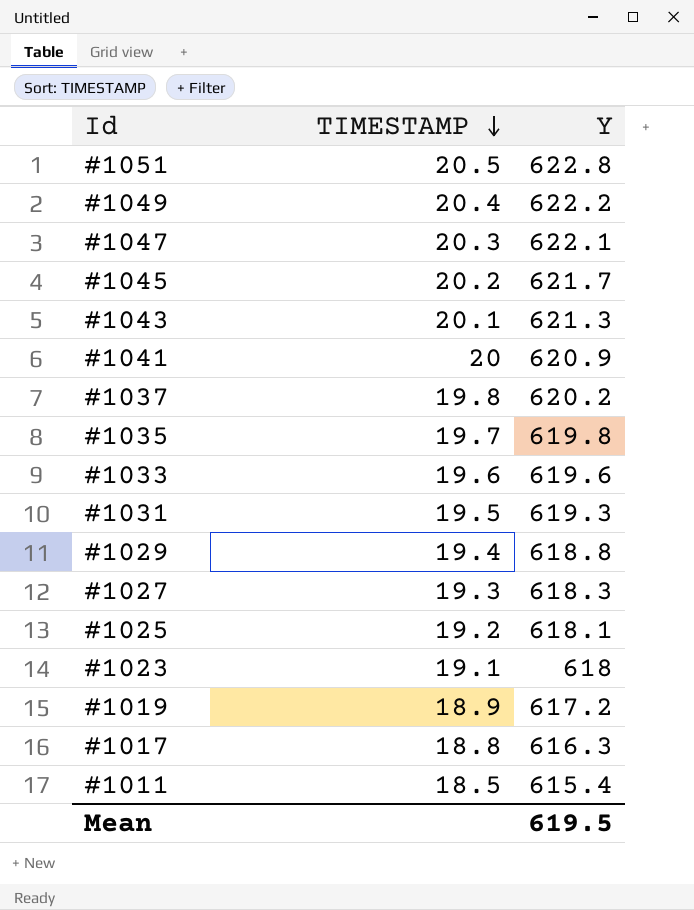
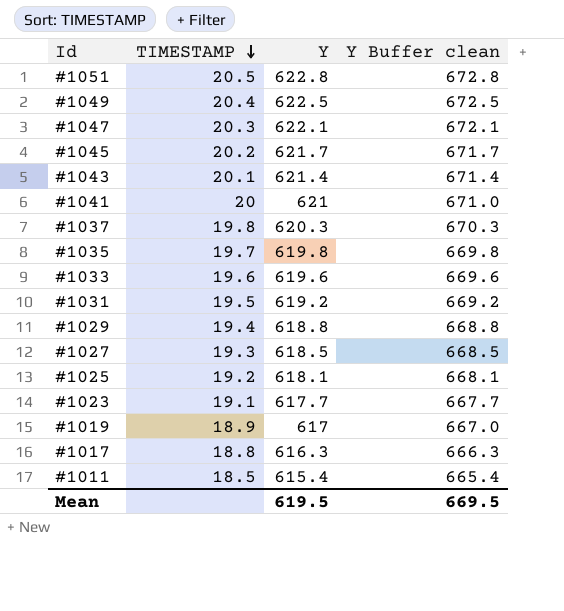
column Y Buffer clean | formula: none -> [Y] + 50
#1049 | Y: 622.2 -> 622.5
#1043 | Y: 621.3 -> 621.4
#1041 | Y: 620.9 -> 621
#1037 | Y: 620.2 -> 620.3
#1031 | Y: 619.3 -> 619.2
#1027 | Y: 618.3 -> 618.5
#1023 | Y: 618 -> 617.7
#1019 | Y: 617.2 -> 617

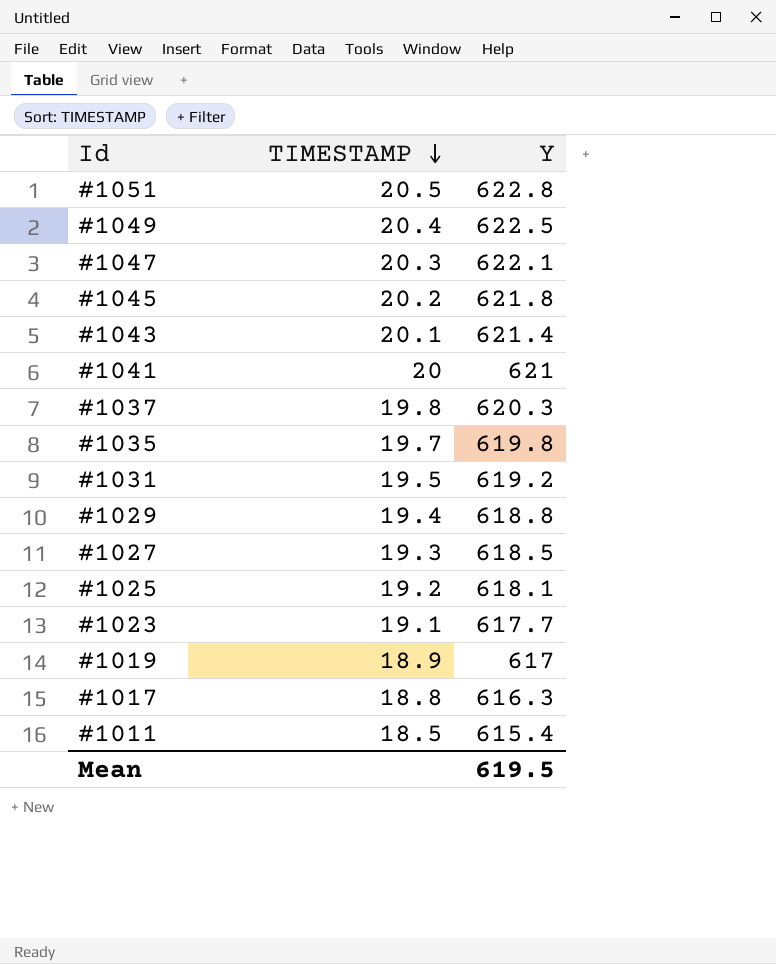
column Y Buffer clean | formula: [Y] + 50 -> none
row #1033: 19.6 | 619.6 | 669.6 -> none
#1045 | Y: 621.7 -> 621.8

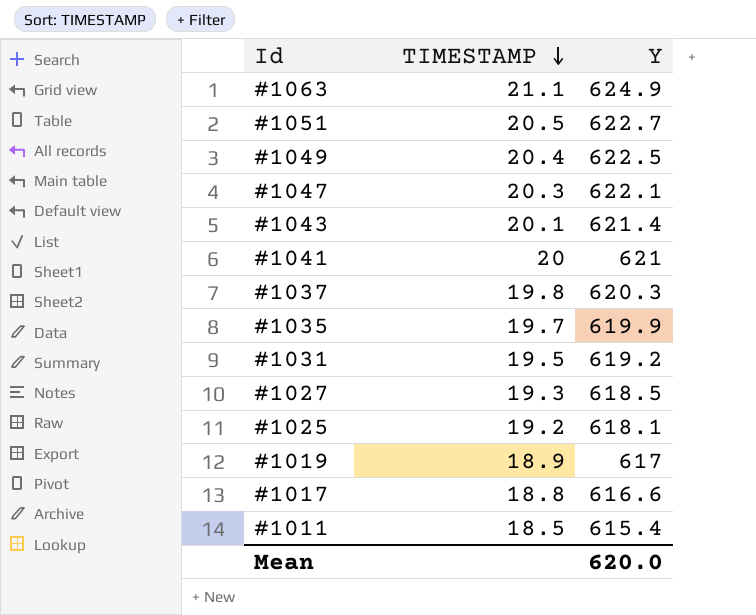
row #1045: 20.2 | 621.8 -> none
row #1029: 19.4 | 618.8 -> none
row #1023: 19.1 | 617.7 -> none
row #1063: none -> 21.1 | 624.9
#1051 | Y: 622.8 -> 622.7
#1035 | Y: 619.8 -> 619.9
#1017 | Y: 616.3 -> 616.6
Mean | Y: 619.5 -> 620.0

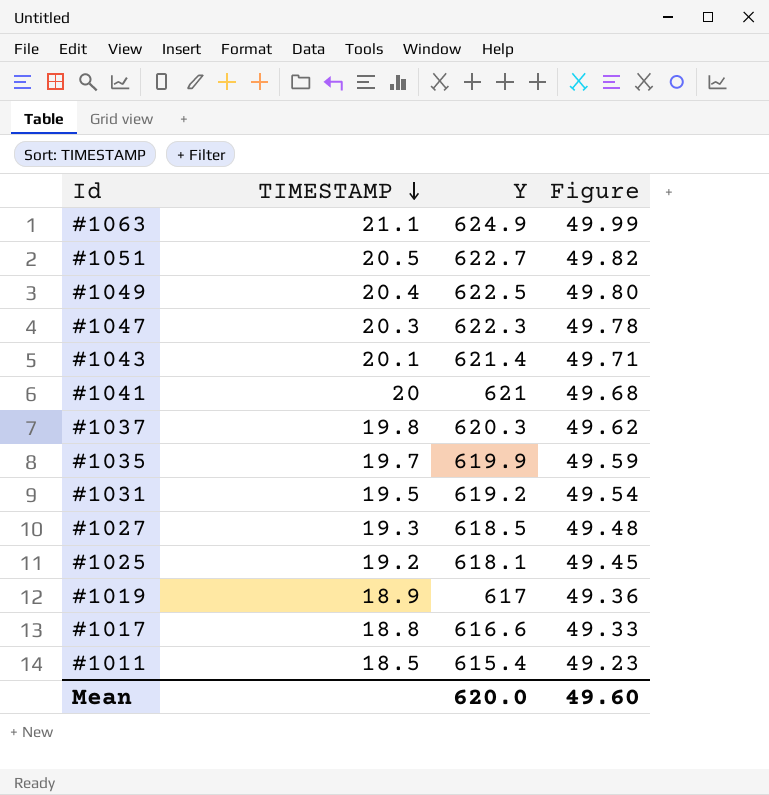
column Figure | formula: none -> [Y] * 0.08
#1047 | Y: 622.1 -> 622.3

